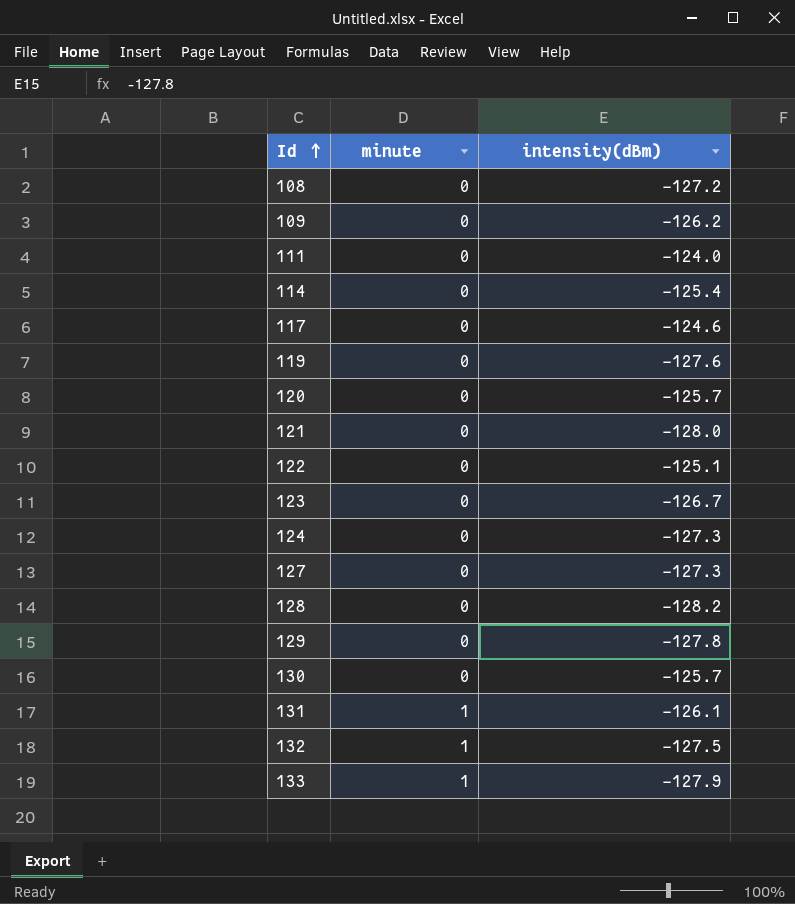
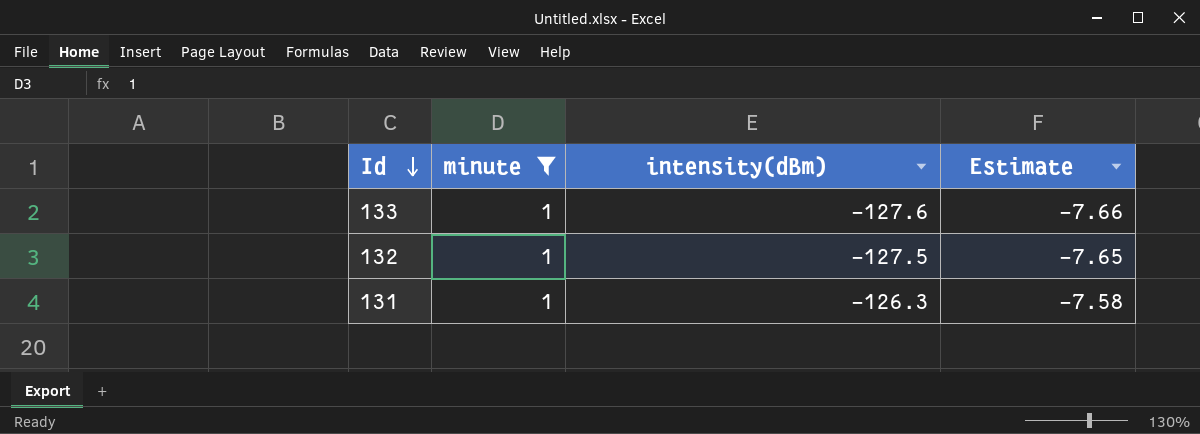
filter: none -> minute = 1
row order: Id ascending -> Id descending
column Estimate | formula: none -> [intensity(dBm)] * 0.06
133 | intensity(dBm): -127.9 -> -127.6
131 | intensity(dBm): -126.1 -> -126.3

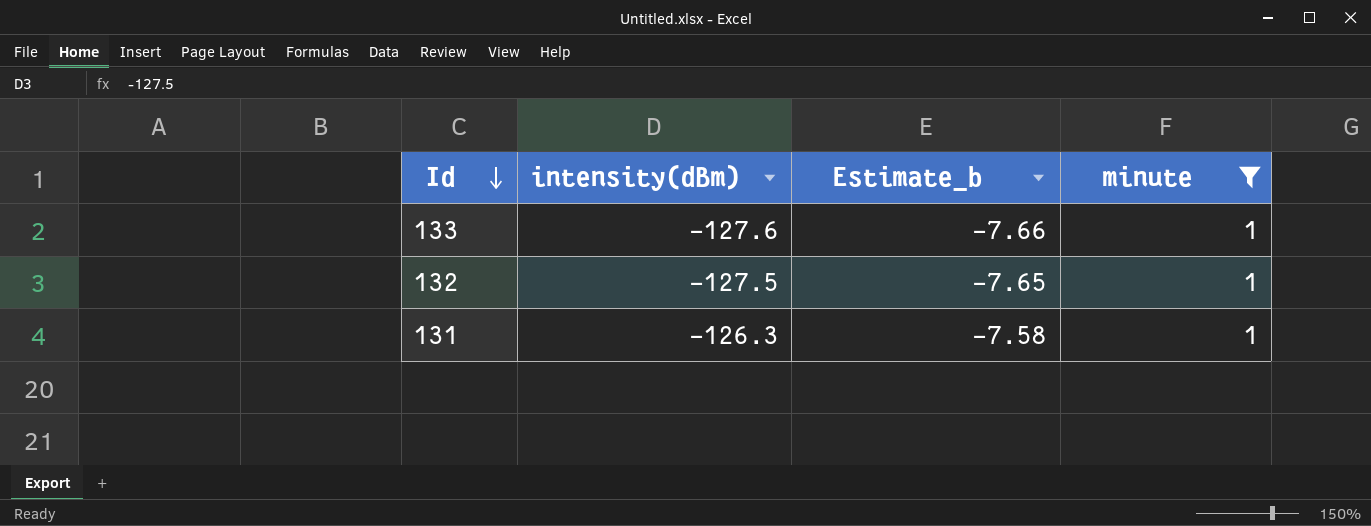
column name: Estimate -> Estimate_b
column minute | position: 2 -> 4

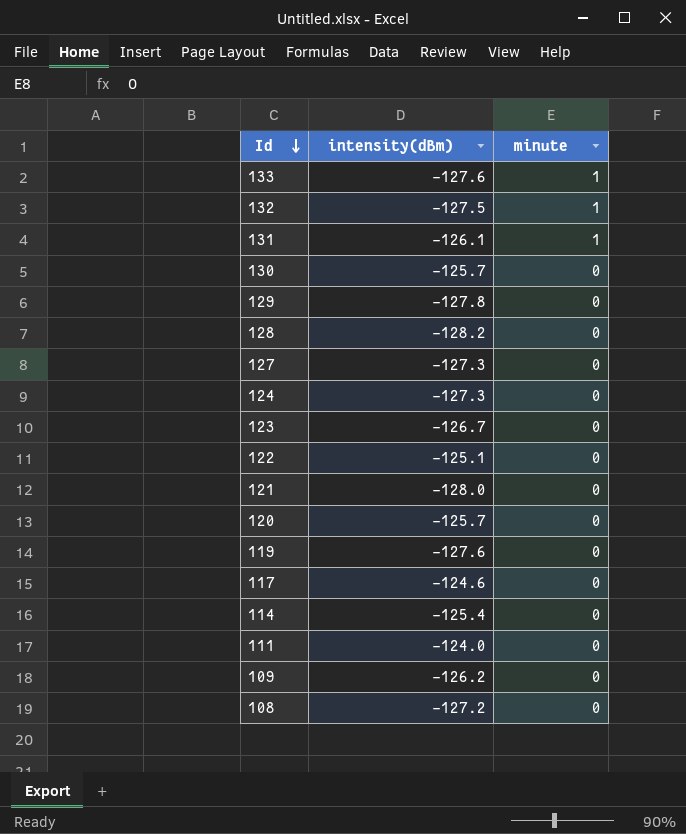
filter: minute = 1 -> none
column Estimate_b | formula: [intensity(dBm)] * 0.06 -> none
131 | intensity(dBm): -126.3 -> -126.1

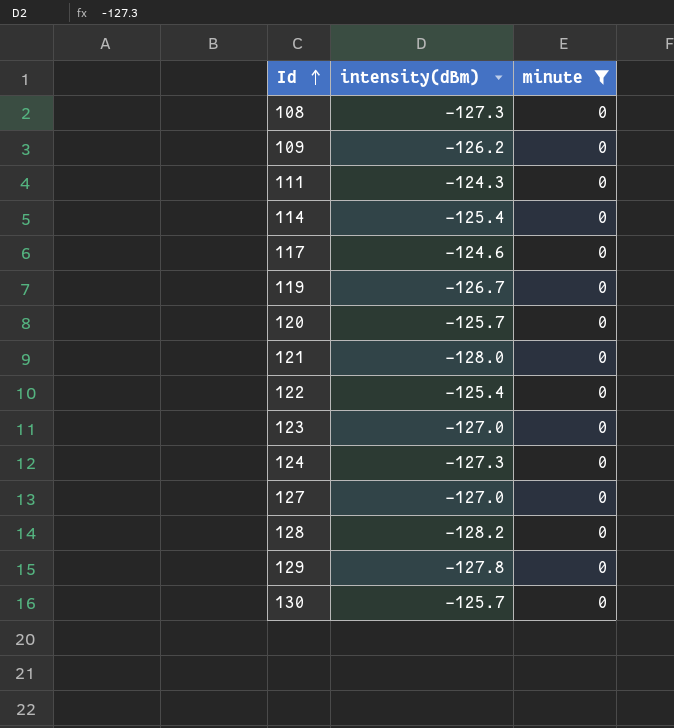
filter: none -> minute = 0
row order: Id descending -> Id ascending
108 | intensity(dBm): -127.2 -> -127.3
111 | intensity(dBm): -124.0 -> -124.3
119 | intensity(dBm): -127.6 -> -126.7
122 | intensity(dBm): -125.1 -> -125.4
123 | intensity(dBm): -126.7 -> -127.0
127 | intensity(dBm): -127.3 -> -127.0

